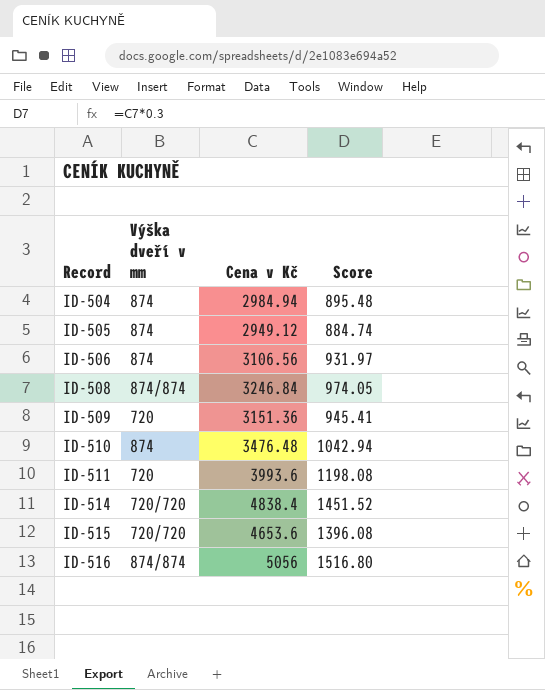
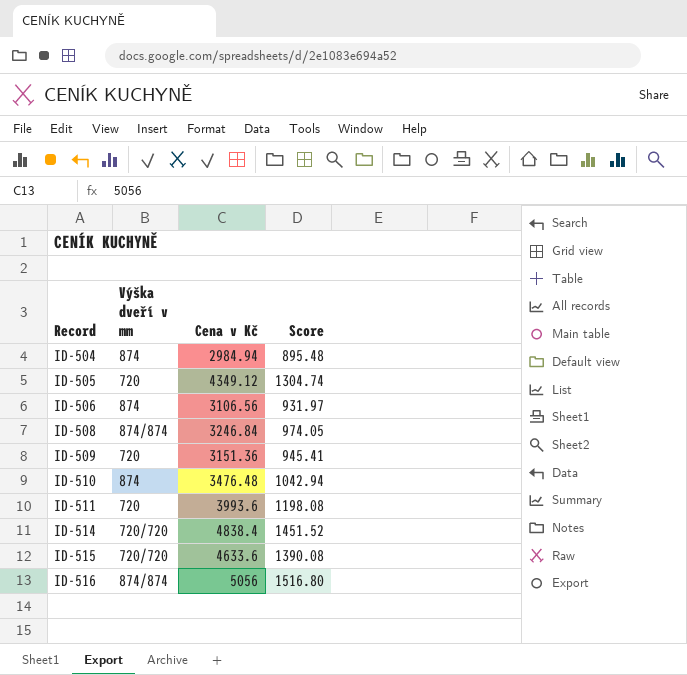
ID-505 | Výška dveří v mm: 874 -> 720
ID-505 | Cena v Kč: 2949.12 -> 4349.12
ID-505 | Score: 884.74 -> 1304.74
ID-515 | Cena v Kč: 4653.6 -> 4633.6
ID-515 | Score: 1396.08 -> 1390.08

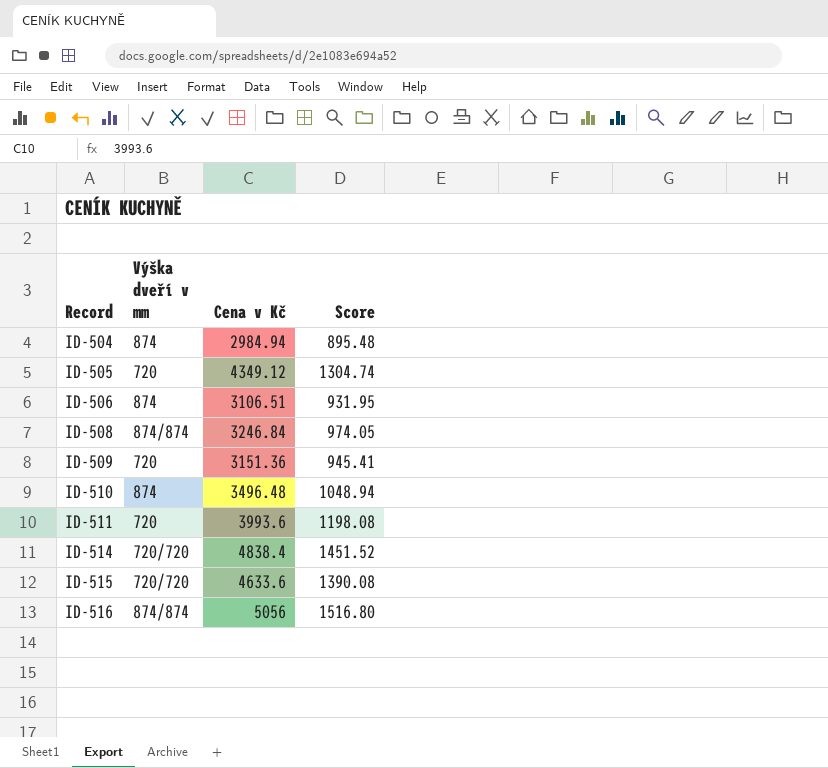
ID-506 | Cena v Kč: 3106.56 -> 3106.51
ID-506 | Score: 931.97 -> 931.95
ID-510 | Cena v Kč: 3476.48 -> 3496.48
ID-510 | Score: 1042.94 -> 1048.94

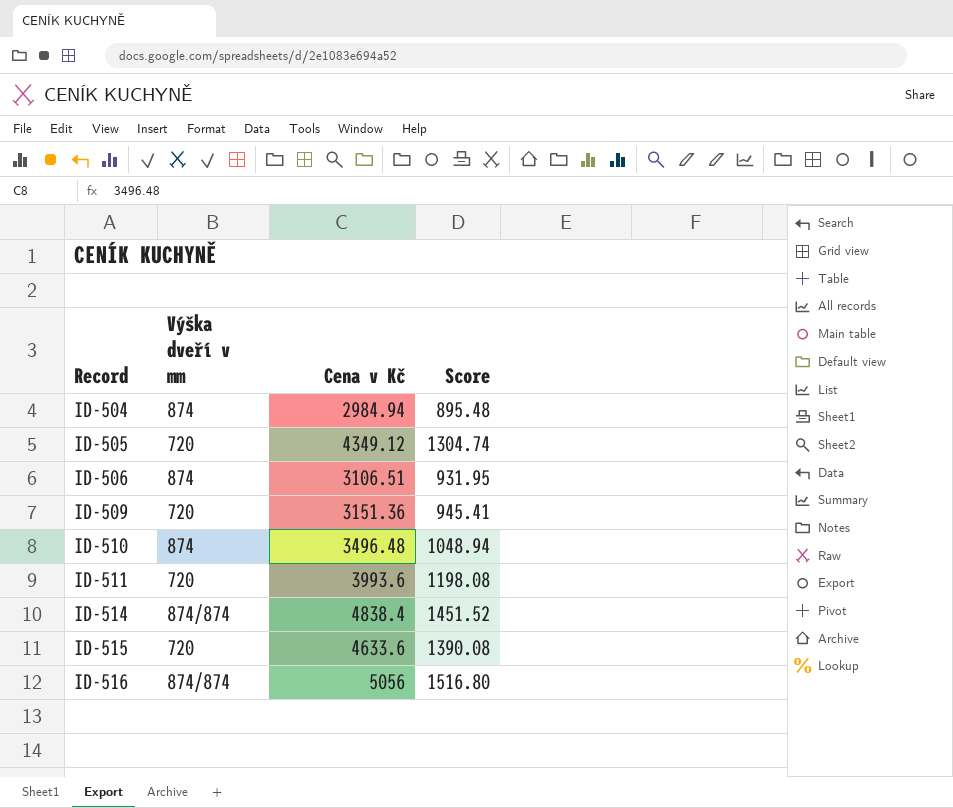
row ID-508: 874/874 | 3246.84 | 974.05 -> none
ID-514 | Výška dveří v mm: 720/720 -> 874/874
ID-515 | Výška dveří v mm: 720/720 -> 720

